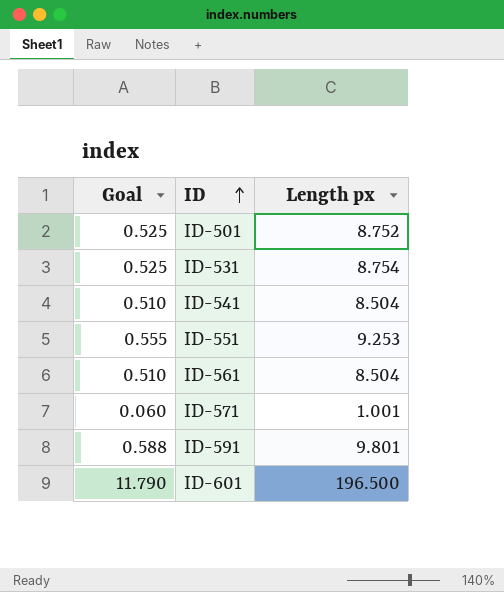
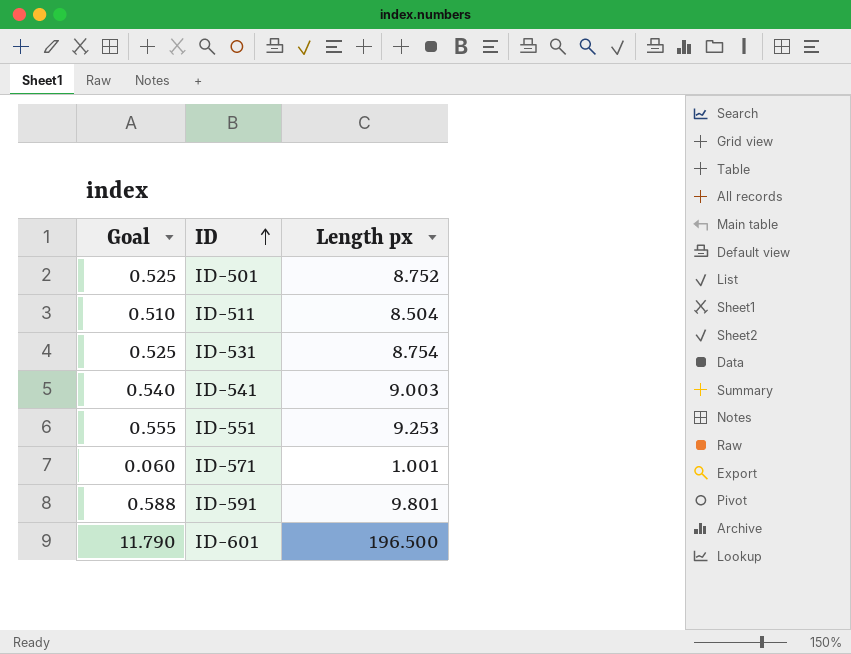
row ID-561: 0.510 | 8.504 -> none
row ID-511: none -> 0.510 | 8.504
ID-541 | Goal: 0.510 -> 0.540
ID-541 | Length px: 8.504 -> 9.003

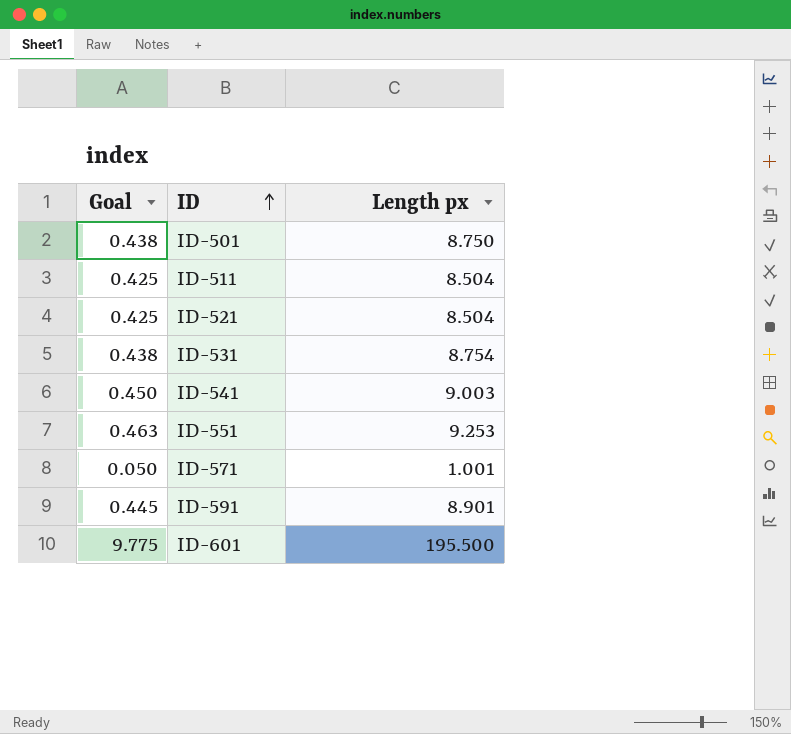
column Goal | formula: [Length px] * 0.06 -> [Length px] * 0.05
ID-501 | Length px: 8.752 -> 8.750
row ID-521: none -> 0.425 | 8.504
ID-591 | Length px: 9.801 -> 8.901
ID-601 | Length px: 196.500 -> 195.500

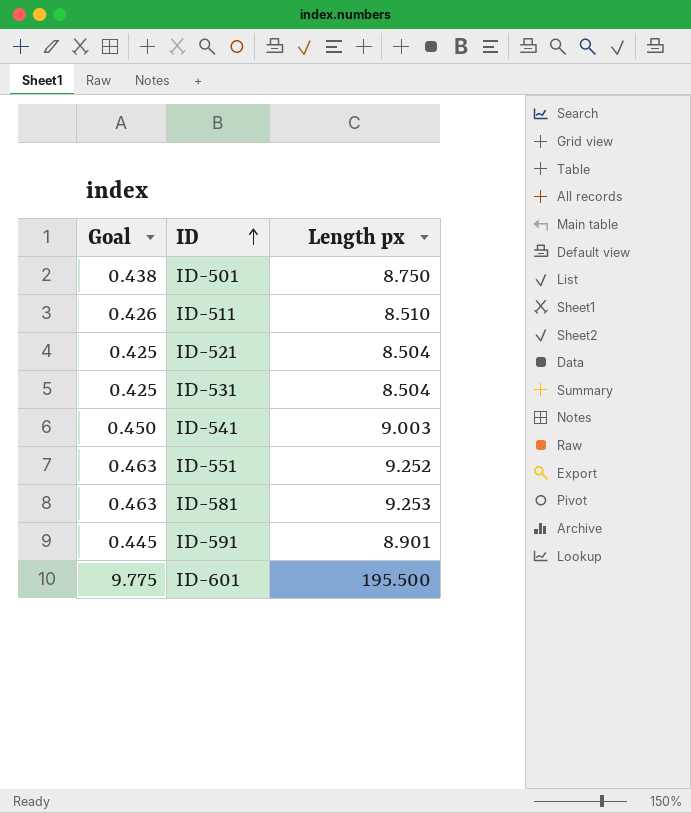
row ID-571: 0.050 | 1.001 -> none
ID-511 | Goal: 0.425 -> 0.426
ID-511 | Length px: 8.504 -> 8.510
ID-531 | Goal: 0.438 -> 0.425
ID-531 | Length px: 8.754 -> 8.504
ID-551 | Length px: 9.253 -> 9.252
row ID-581: none -> 0.463 | 9.253

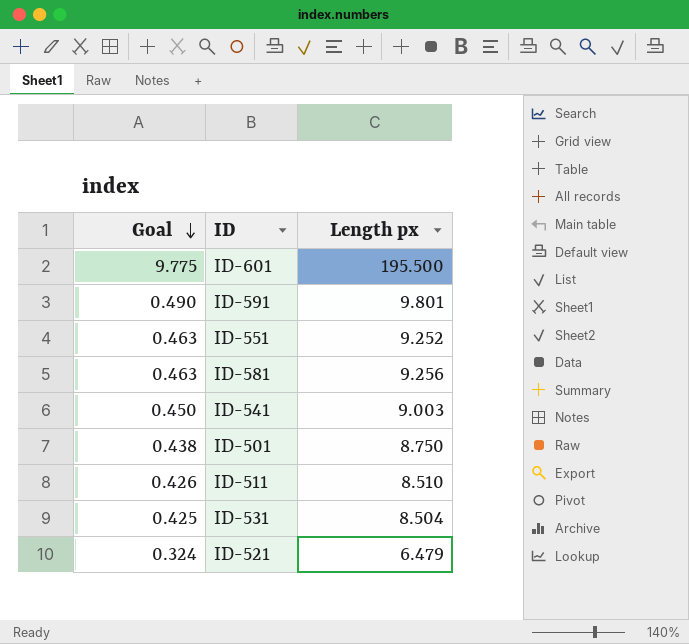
row order: ID ascending -> Goal descending
ID-591 | Goal: 0.445 -> 0.490
ID-591 | Length px: 8.901 -> 9.801
ID-581 | Length px: 9.253 -> 9.256
ID-521 | Goal: 0.425 -> 0.324
ID-521 | Length px: 8.504 -> 6.479

